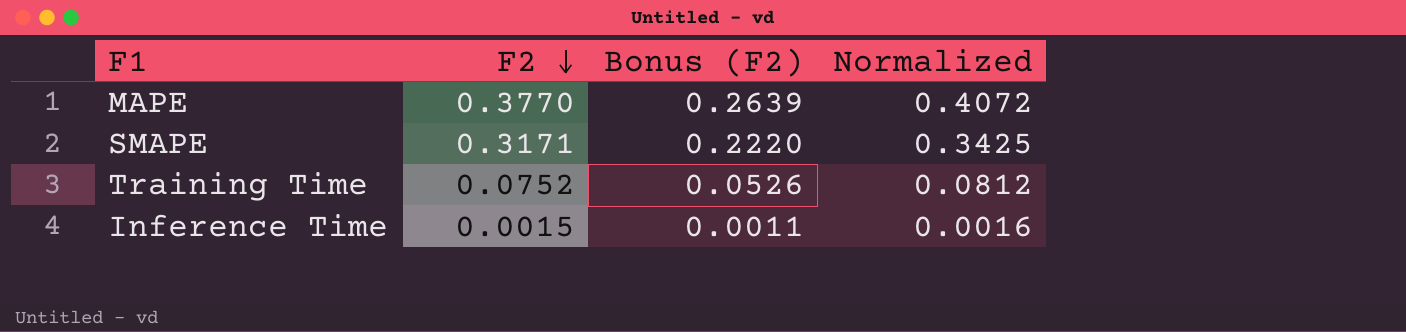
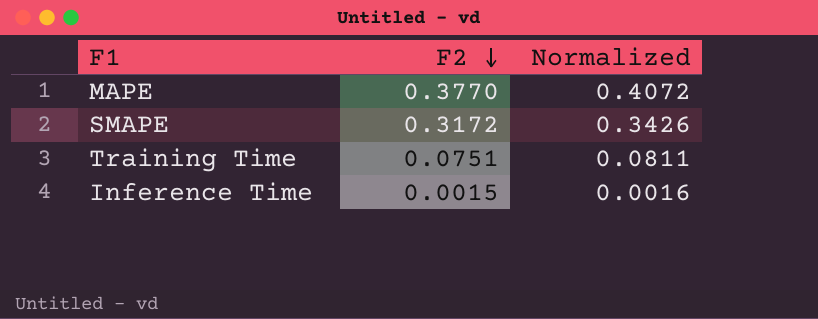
column Bonus (F2) | formula: [F2] * 0.7 -> none
SMAPE | F2: 0.3171 -> 0.3172
SMAPE | Normalized: 0.3425 -> 0.3426
Training Time | F2: 0.0752 -> 0.0751
Training Time | Normalized: 0.0812 -> 0.0811

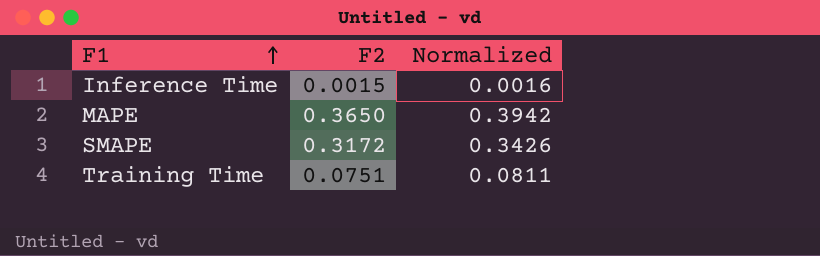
row order: F2 descending -> F1 ascending
MAPE | F2: 0.3770 -> 0.3650
MAPE | Normalized: 0.4072 -> 0.3942

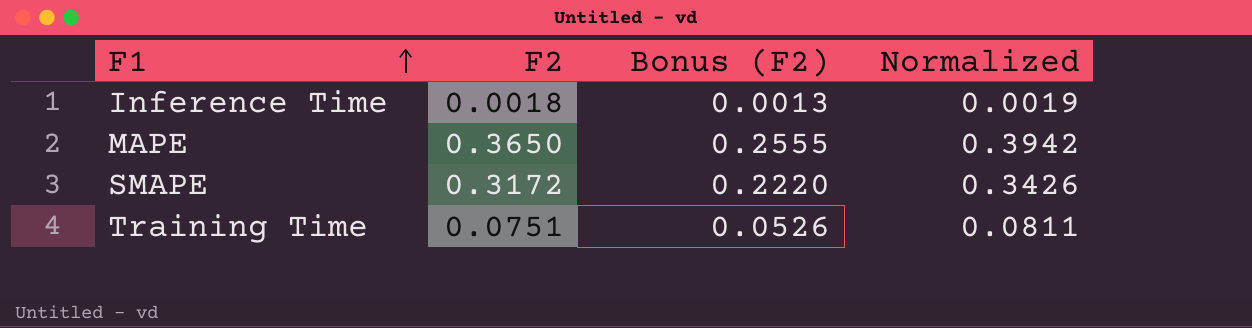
column Bonus (F2) | formula: none -> [F2] * 0.7
Inference Time | F2: 0.0015 -> 0.0018
Inference Time | Normalized: 0.0016 -> 0.0019

